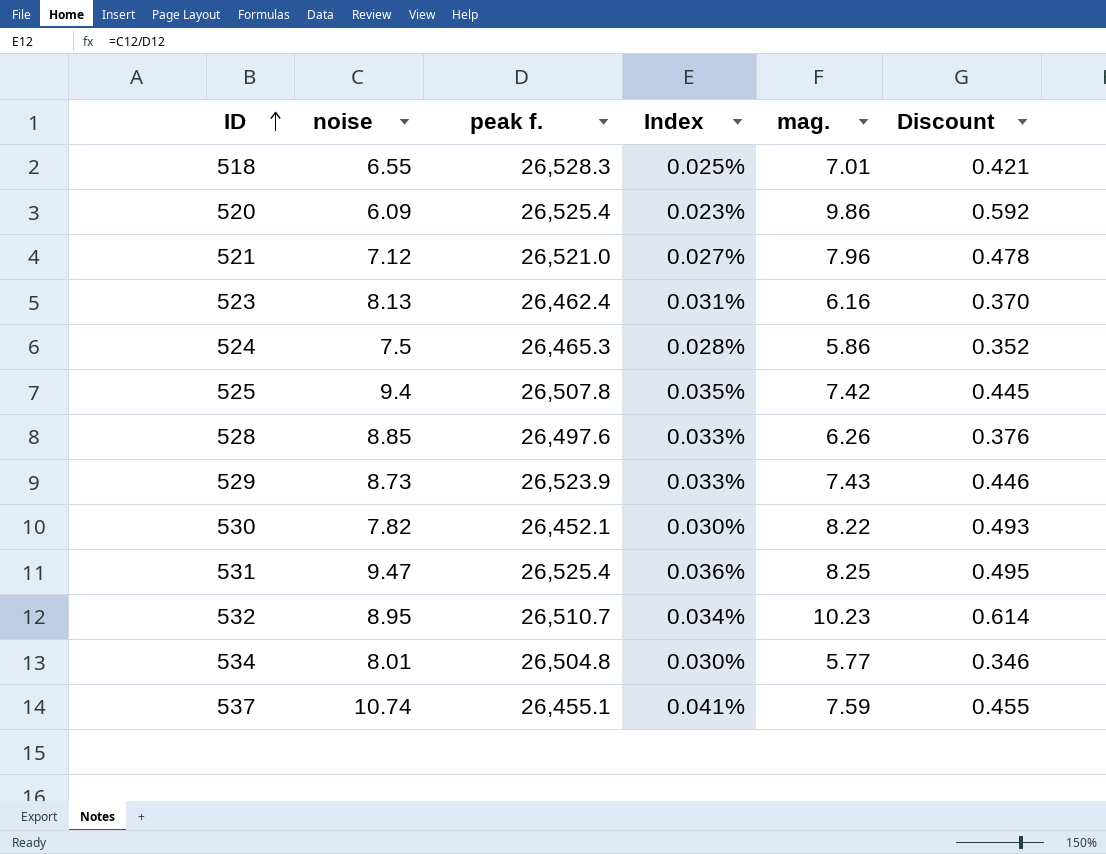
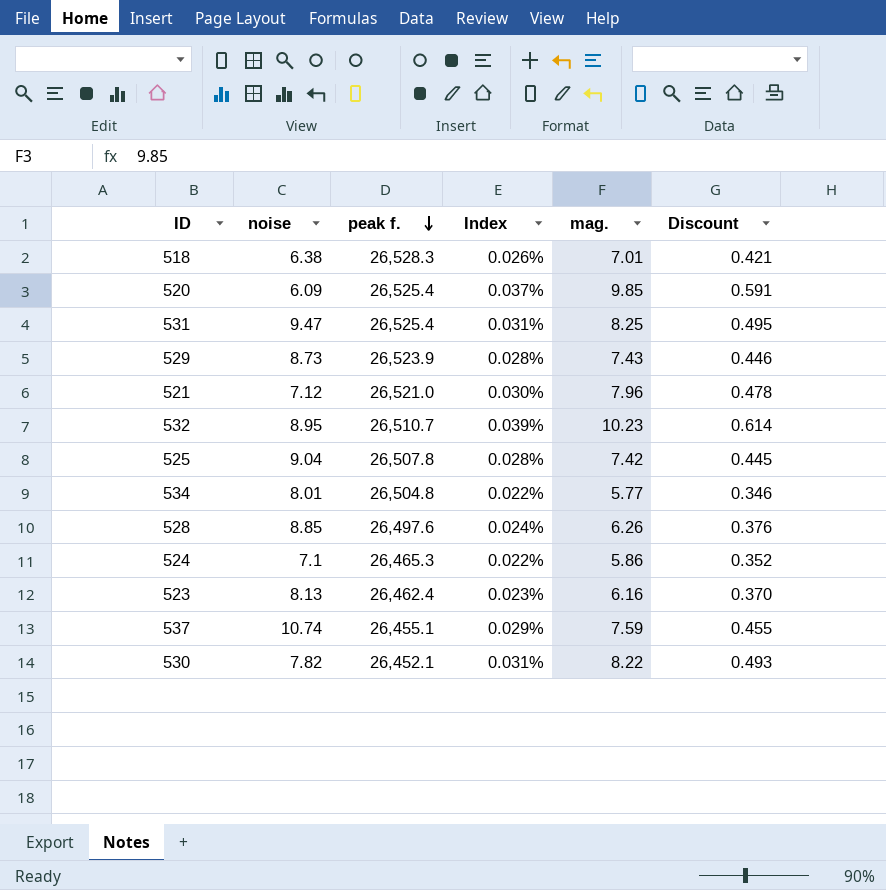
row order: ID ascending -> peak f. descending
column Index | formula: [noise] / [peak f.] -> [mag.] / [peak f.]
518 | noise: 6.55 -> 6.38
520 | mag.: 9.86 -> 9.85
520 | Discount: 0.592 -> 0.591
525 | noise: 9.4 -> 9.04
524 | noise: 7.5 -> 7.1

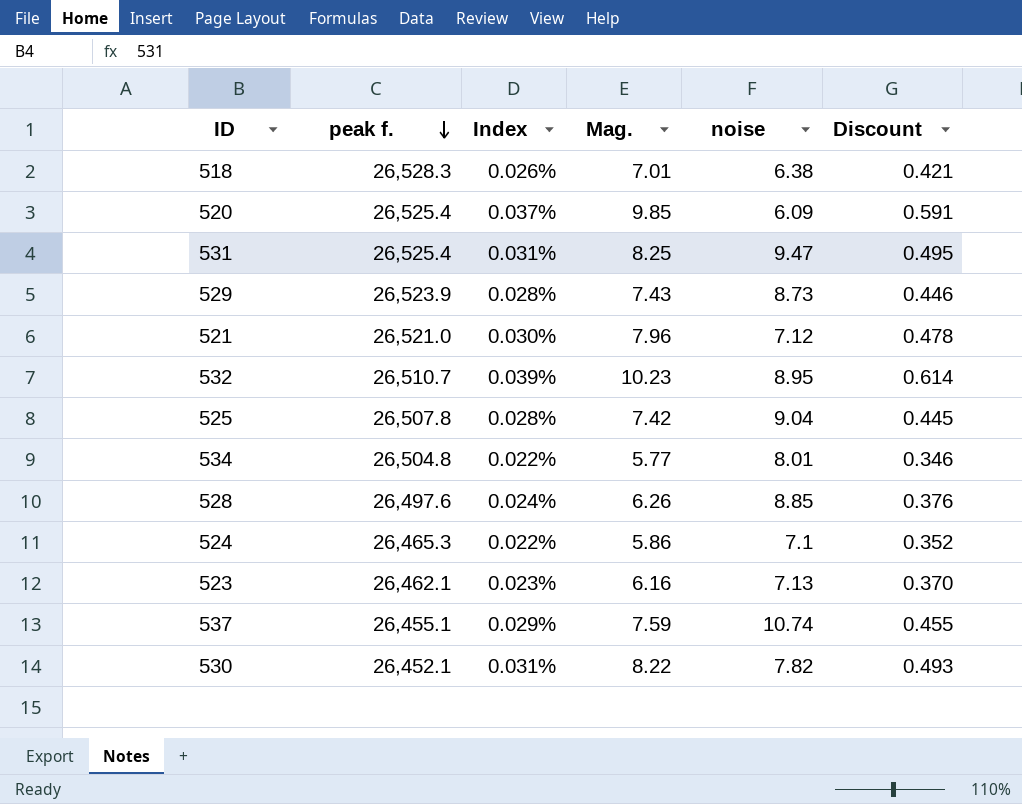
column name: mag. -> Mag.
column noise | position: 2 -> 5
523 | peak f.: 26,462.4 -> 26,462.1
523 | noise: 8.13 -> 7.13

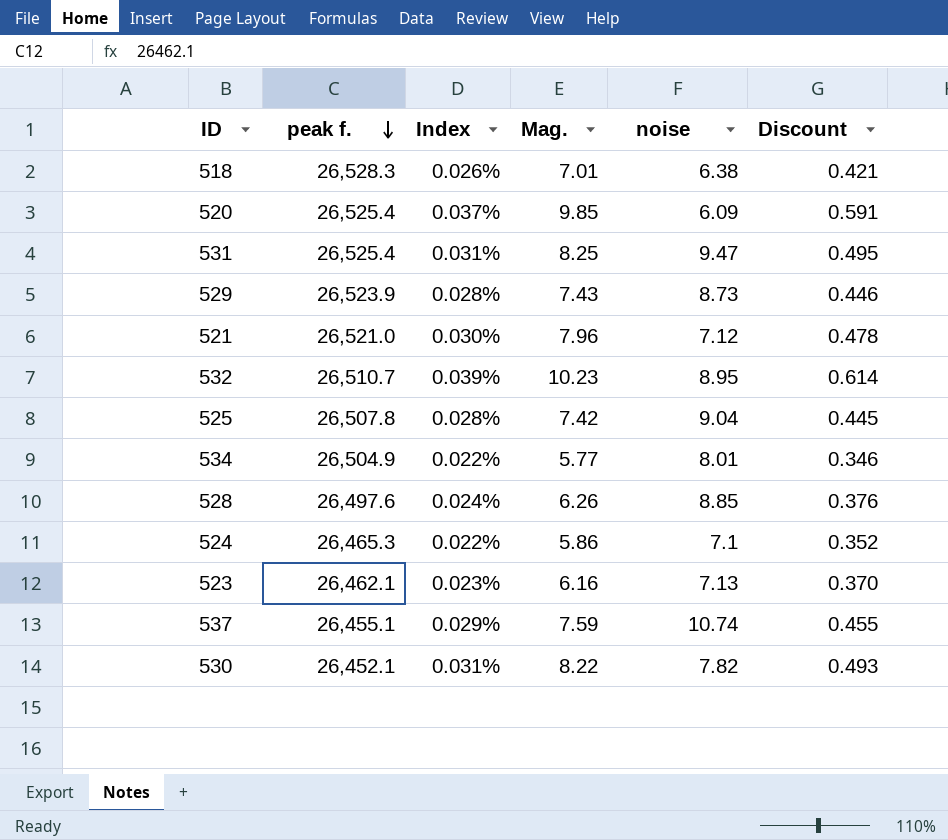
534 | peak f.: 26,504.8 -> 26,504.9

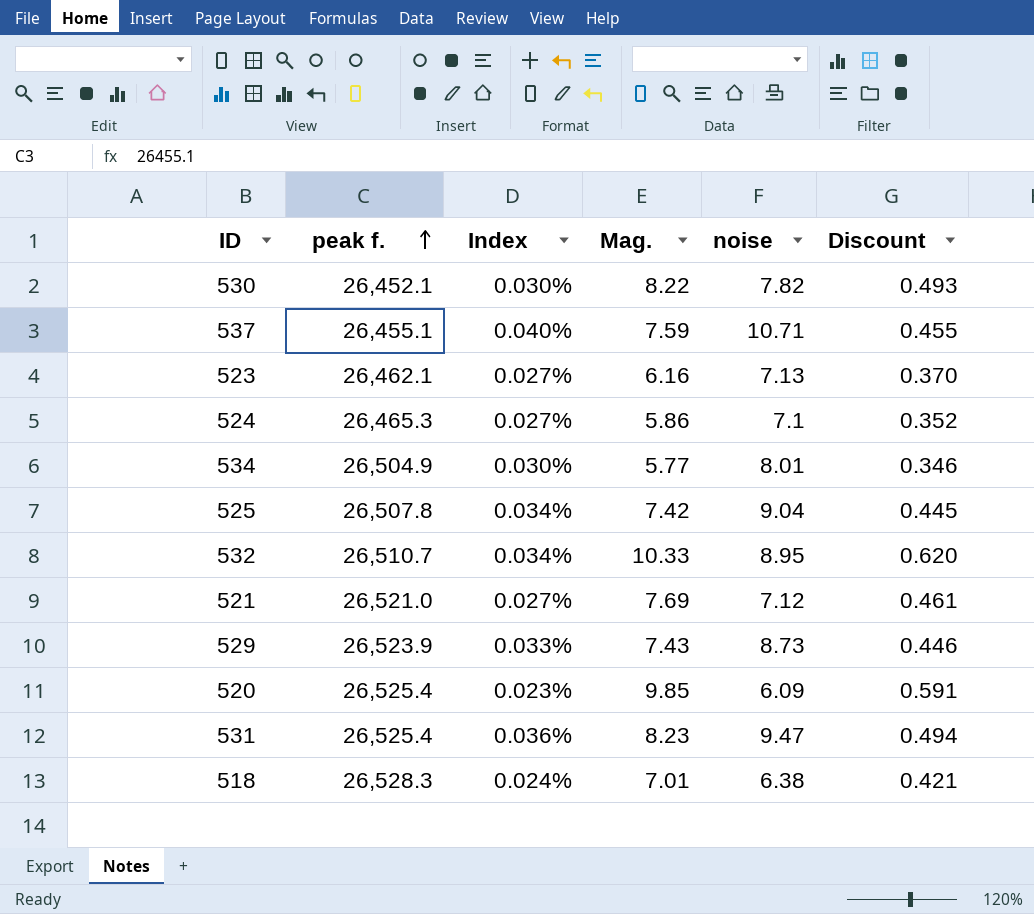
row order: peak f. descending -> peak f. ascending
column Index | formula: [Mag.] / [peak f.] -> [noise] / [peak f.]
row 528: 26,497.6 | 0.024% | 6.26 | 8.85 | 0.376 -> none
537 | noise: 10.74 -> 10.71
532 | Mag.: 10.23 -> 10.33
532 | Discount: 0.614 -> 0.620
521 | Mag.: 7.96 -> 7.69
521 | Discount: 0.478 -> 0.461
531 | Mag.: 8.25 -> 8.23
531 | Discount: 0.495 -> 0.494

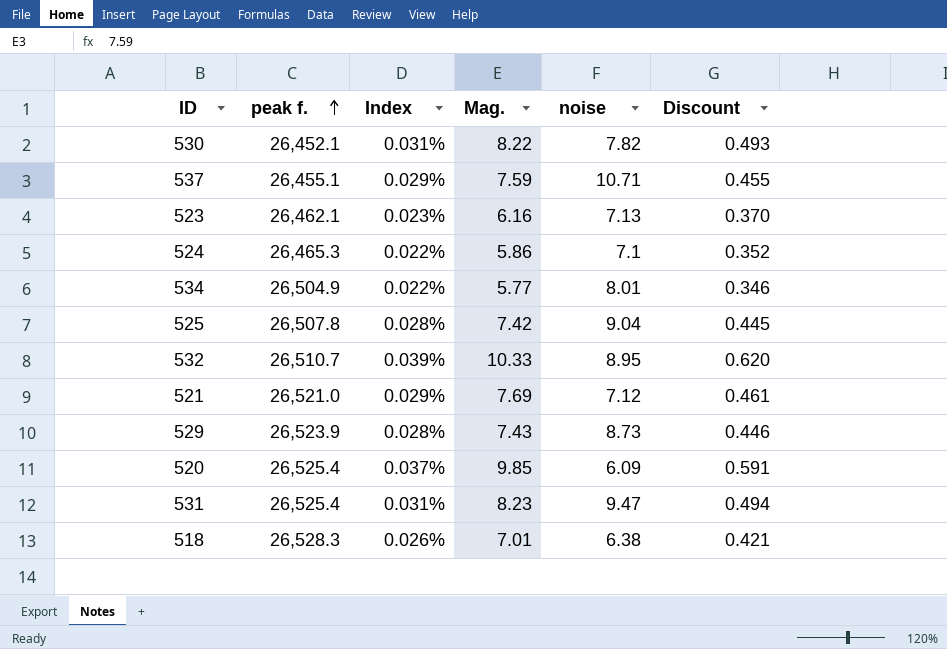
column Index | formula: [noise] / [peak f.] -> [Mag.] / [peak f.]

